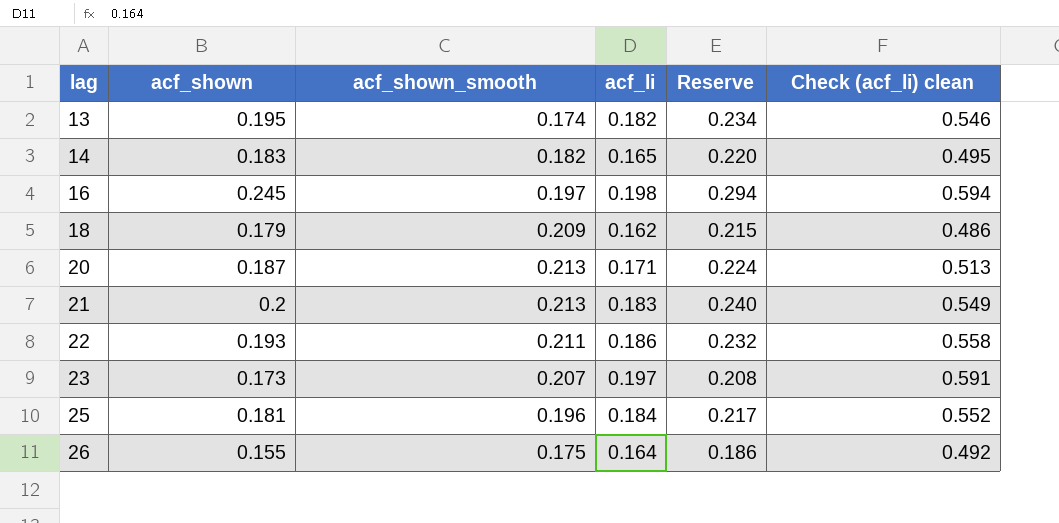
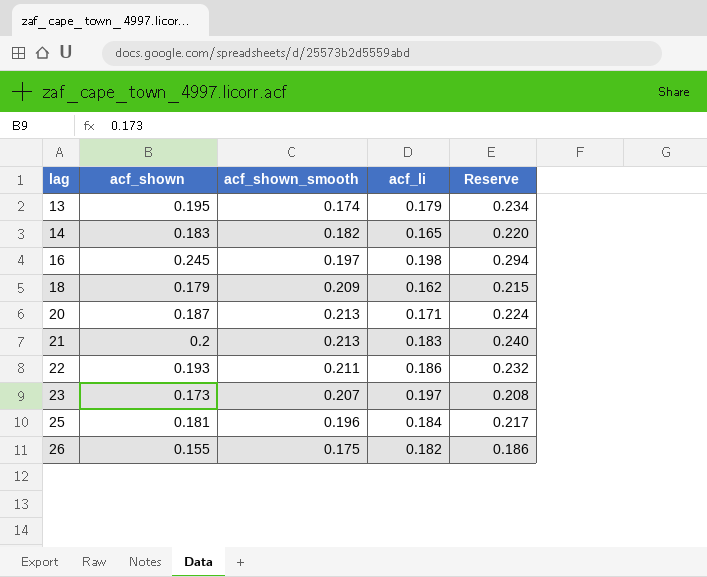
column Check (acf_li) clean | formula: [acf_li] * 3 -> none
13 | acf_li: 0.182 -> 0.179
26 | acf_li: 0.164 -> 0.182

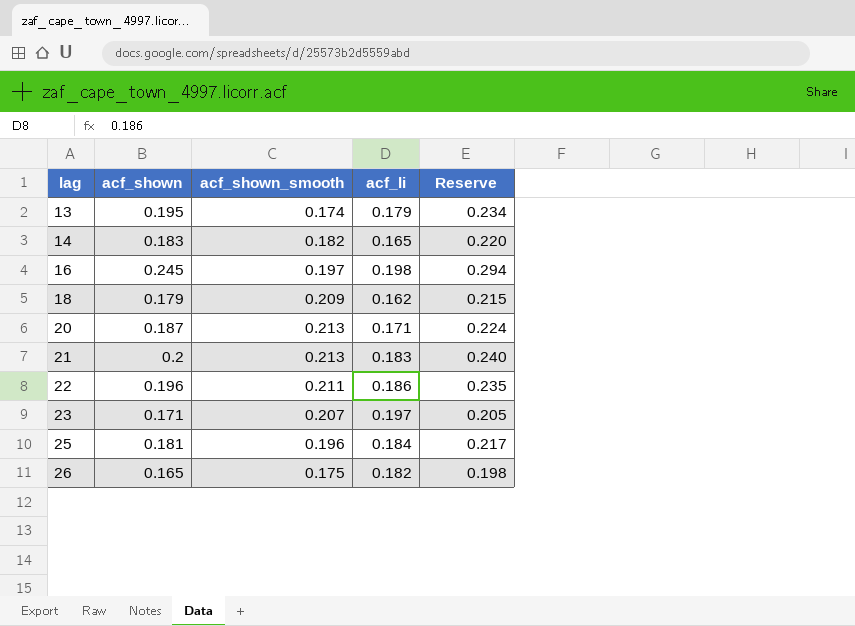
22 | acf_shown: 0.193 -> 0.196
22 | Reserve: 0.232 -> 0.235
23 | acf_shown: 0.173 -> 0.171
23 | Reserve: 0.208 -> 0.205
26 | acf_shown: 0.155 -> 0.165
26 | Reserve: 0.186 -> 0.198

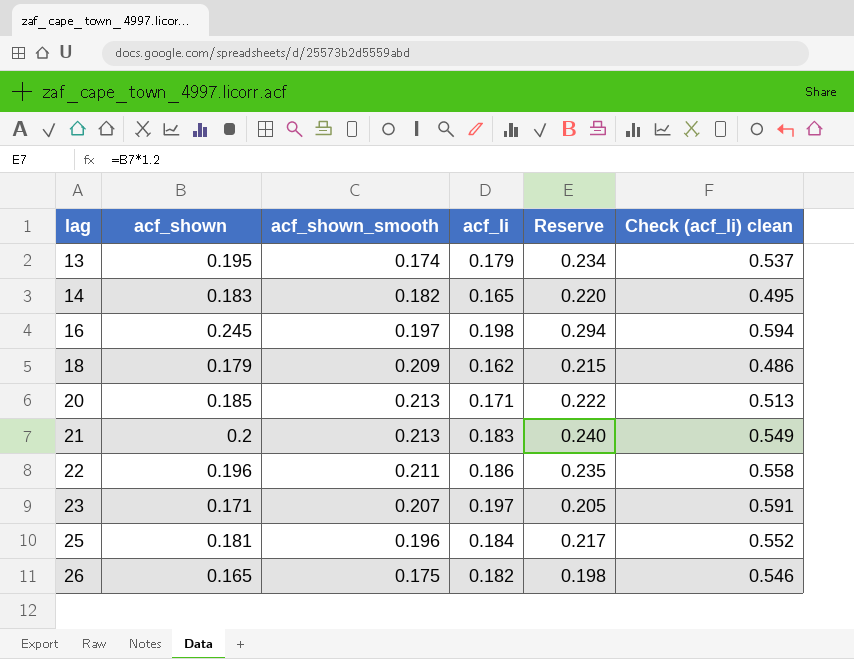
column Check (acf_li) clean | formula: none -> [acf_li] * 3
20 | acf_shown: 0.187 -> 0.185
20 | Reserve: 0.224 -> 0.222

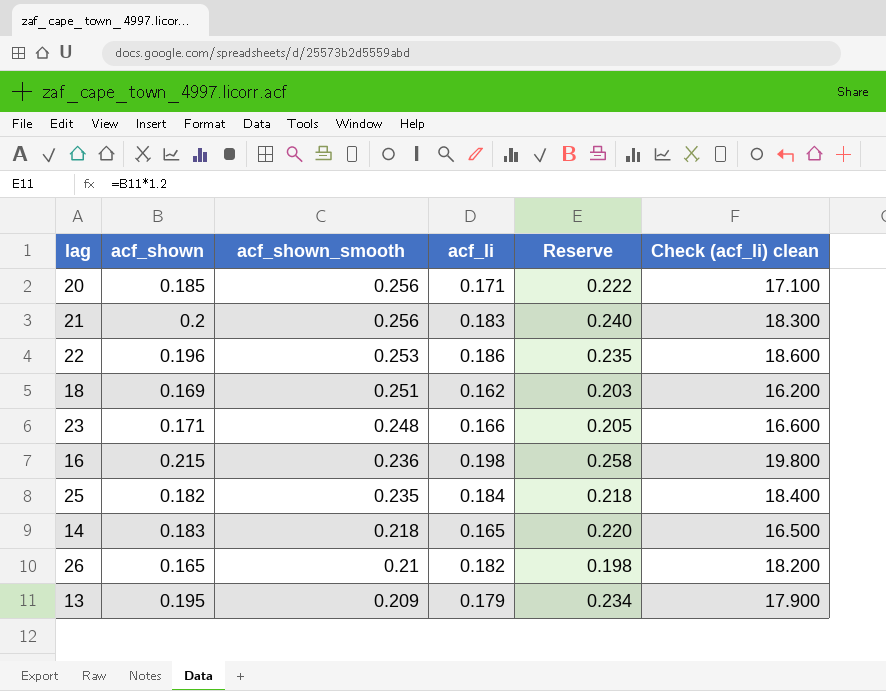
row order: lag ascending -> acf_shown_smooth descending
column Check (acf_li) clean | formula: [acf_li] * 3 -> [acf_li] * 100
20 | acf_shown_smooth: 0.213 -> 0.256
21 | acf_shown_smooth: 0.213 -> 0.256
22 | acf_shown_smooth: 0.211 -> 0.253
18 | acf_shown: 0.179 -> 0.169
18 | acf_shown_smooth: 0.209 -> 0.251
18 | Reserve: 0.215 -> 0.203
23 | acf_shown_smooth: 0.207 -> 0.248
23 | acf_li: 0.197 -> 0.166
16 | acf_shown: 0.245 -> 0.215
16 | acf_shown_smooth: 0.197 -> 0.236
16 | Reserve: 0.294 -> 0.258
25 | acf_shown: 0.181 -> 0.182
25 | acf_shown_smooth: 0.196 -> 0.235
25 | Reserve: 0.217 -> 0.218
14 | acf_shown_smooth: 0.182 -> 0.218
26 | acf_shown_smooth: 0.175 -> 0.21
13 | acf_shown_smooth: 0.174 -> 0.209

